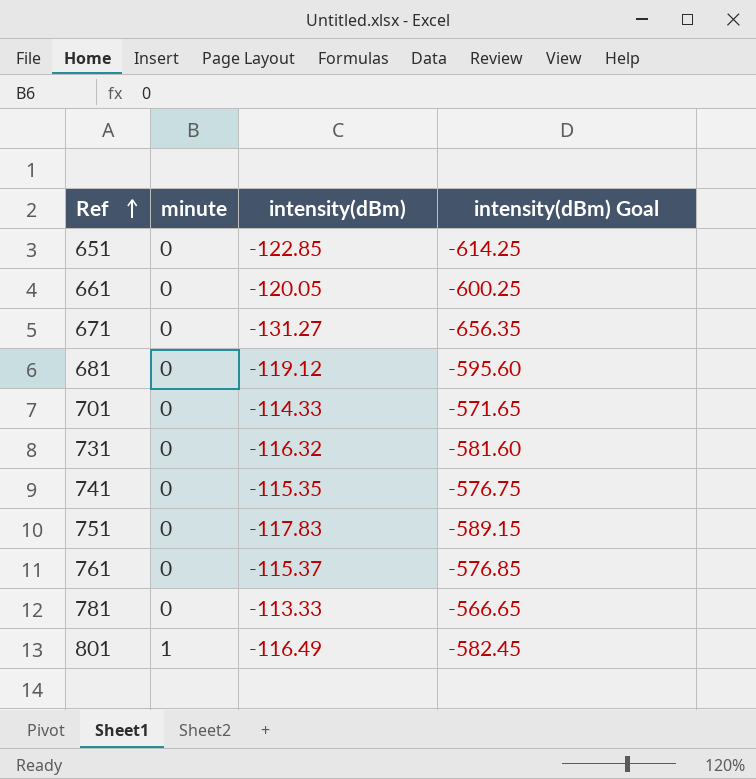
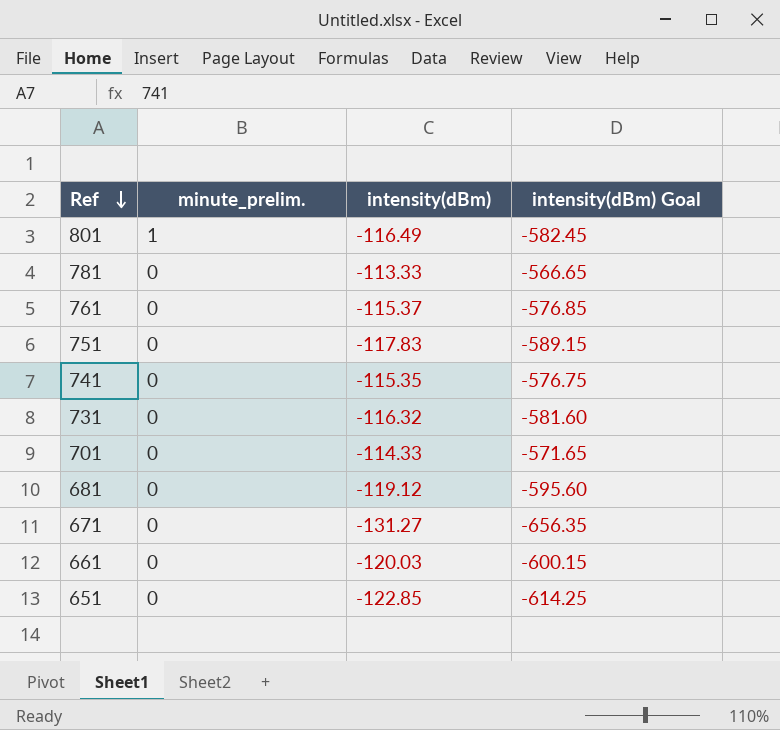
row order: Ref ascending -> Ref descending
column name: minute -> minute_prelim.
661 | intensity(dBm): -120.05 -> -120.03
661 | intensity(dBm) Goal: -600.25 -> -600.15

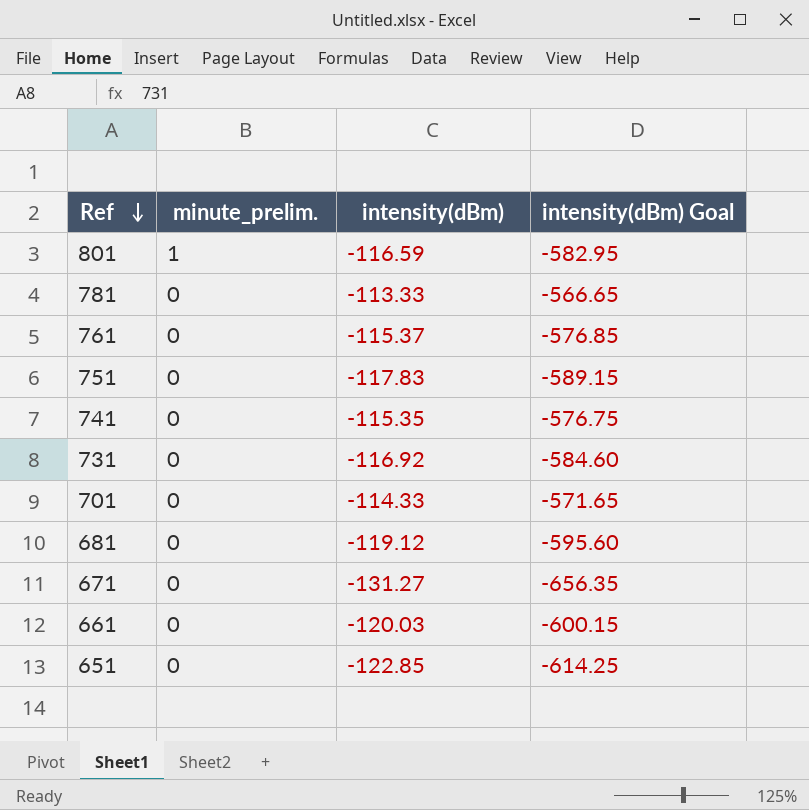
801 | intensity(dBm): -116.49 -> -116.59
801 | intensity(dBm) Goal: -582.45 -> -582.95
731 | intensity(dBm): -116.32 -> -116.92
731 | intensity(dBm) Goal: -581.60 -> -584.60

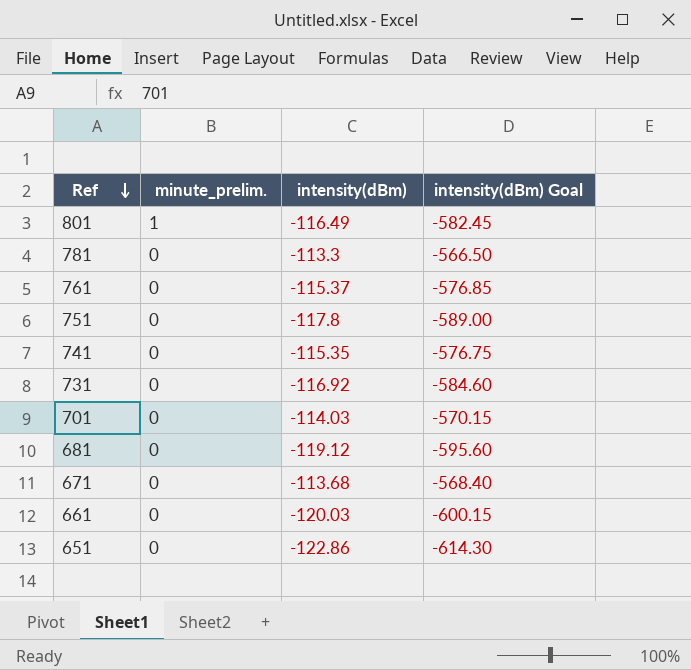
801 | intensity(dBm): -116.59 -> -116.49
801 | intensity(dBm) Goal: -582.95 -> -582.45
781 | intensity(dBm): -113.33 -> -113.3
781 | intensity(dBm) Goal: -566.65 -> -566.50
751 | intensity(dBm): -117.83 -> -117.8
751 | intensity(dBm) Goal: -589.15 -> -589.00
701 | intensity(dBm): -114.33 -> -114.03
701 | intensity(dBm) Goal: -571.65 -> -570.15
671 | intensity(dBm): -131.27 -> -113.68
671 | intensity(dBm) Goal: -656.35 -> -568.40
651 | intensity(dBm): -122.85 -> -122.86
651 | intensity(dBm) Goal: -614.25 -> -614.30

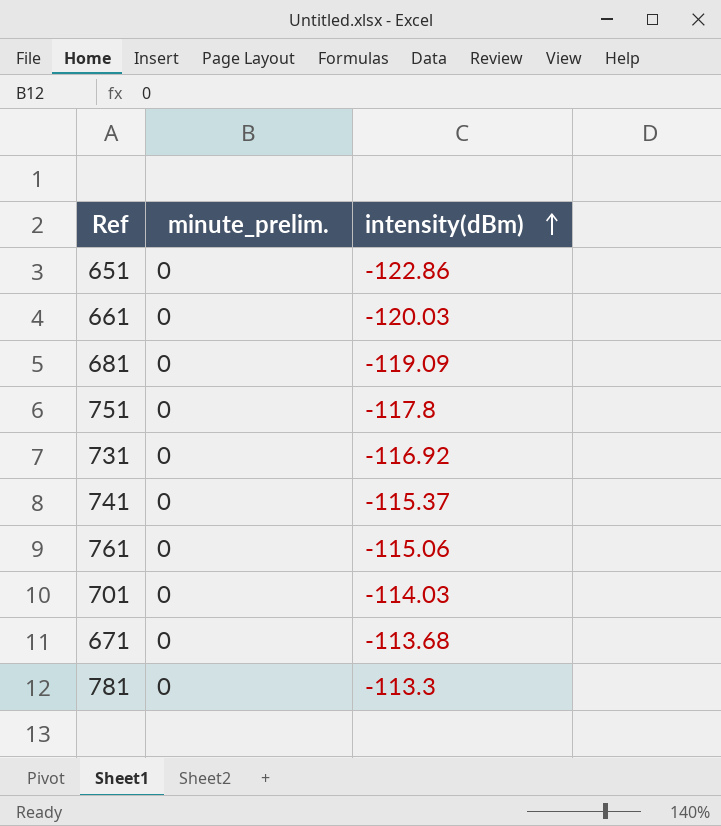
row order: Ref descending -> intensity(dBm) ascending
column intensity(dBm) Goal | formula: [intensity(dBm)] * 5 -> none
row 801: 1 | -116.49 | -582.45 -> none
681 | intensity(dBm): -119.12 -> -119.09
741 | intensity(dBm): -115.35 -> -115.37
761 | intensity(dBm): -115.37 -> -115.06

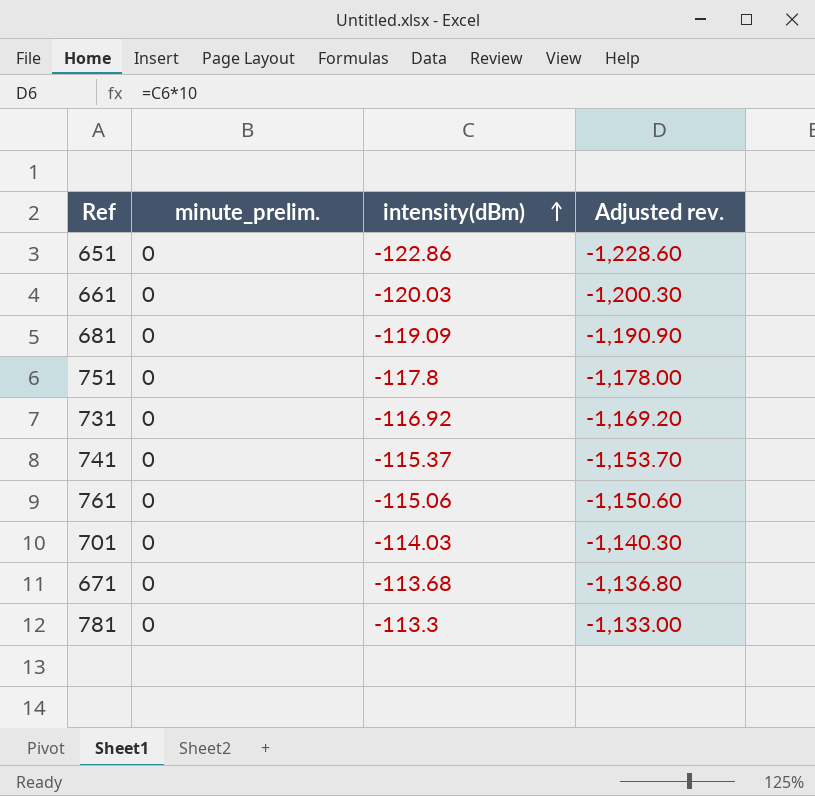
column Adjusted rev. | formula: none -> [intensity(dBm)] * 10

